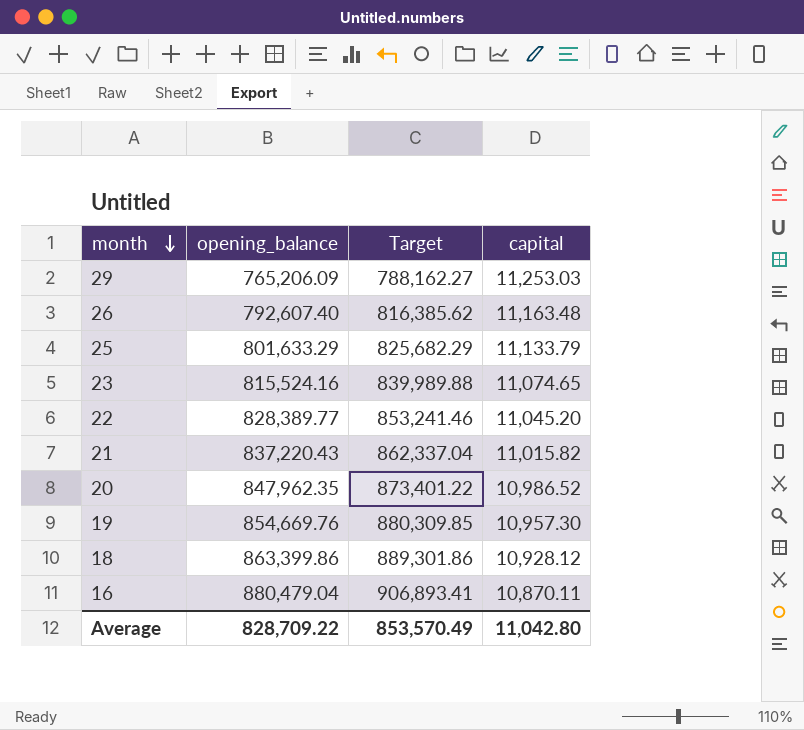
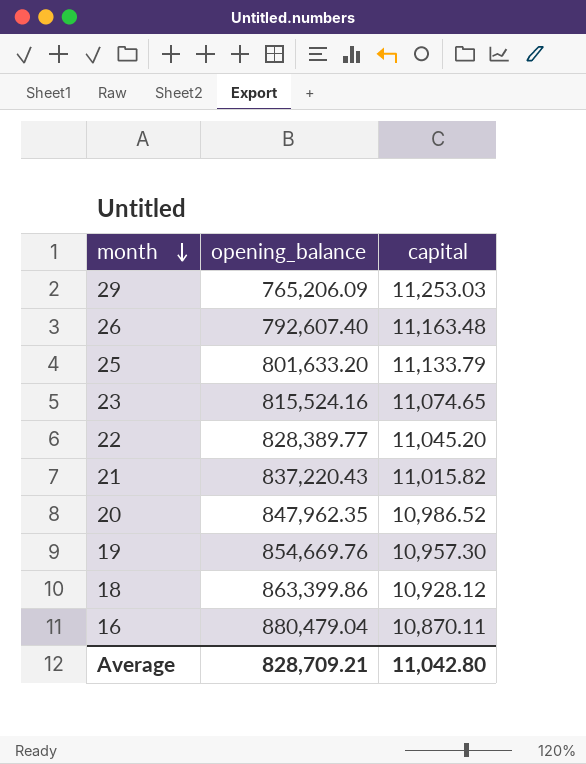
column Target | formula: [opening_balance] * 1.03 -> none
25 | opening_balance: 801,633.29 -> 801,633.20
Average | opening_balance: 828,709.22 -> 828,709.21

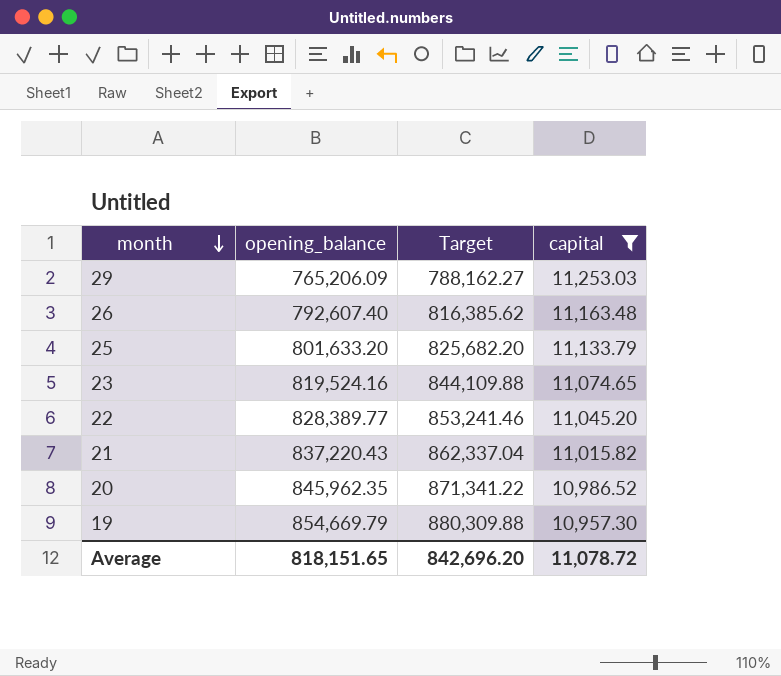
filter: none -> capital >= 10,957.30
column Target | formula: none -> [opening_balance] * 1.03
23 | opening_balance: 815,524.16 -> 819,524.16
20 | opening_balance: 847,962.35 -> 845,962.35
19 | opening_balance: 854,669.76 -> 854,669.79
Average | opening_balance: 828,709.21 -> 818,151.65
Average | capital: 11,042.80 -> 11,078.72

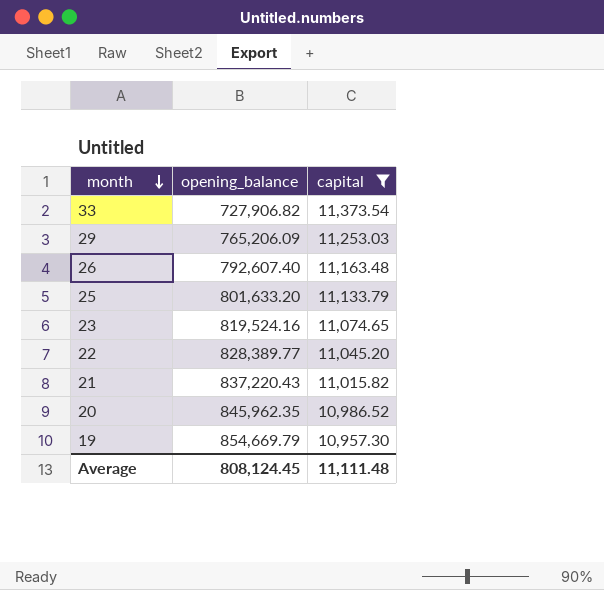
column Target | formula: [opening_balance] * 1.03 -> none
row 33: none -> 727,906.82 | 11,373.54
Average | opening_balance: 818,151.65 -> 808,124.45
Average | capital: 11,078.72 -> 11,111.48

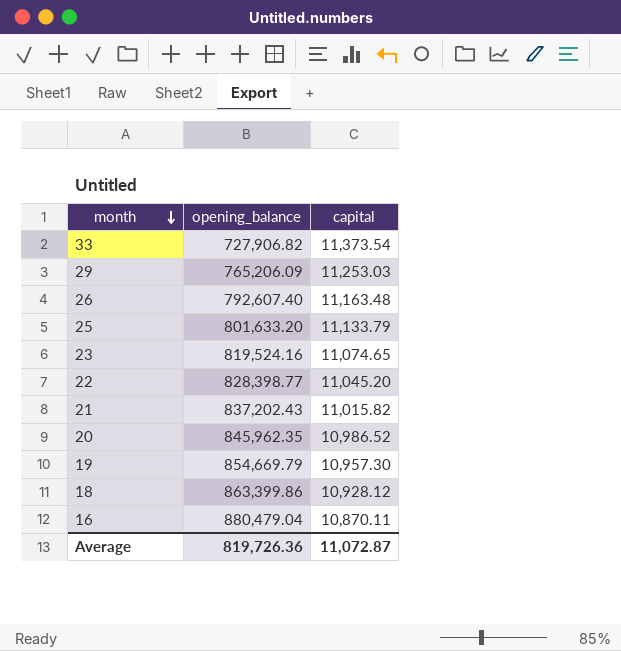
filter: capital >= 10,957.30 -> none
22 | opening_balance: 828,389.77 -> 828,398.77
21 | opening_balance: 837,220.43 -> 837,202.43
Average | opening_balance: 808,124.45 -> 819,726.36
Average | capital: 11,111.48 -> 11,072.87

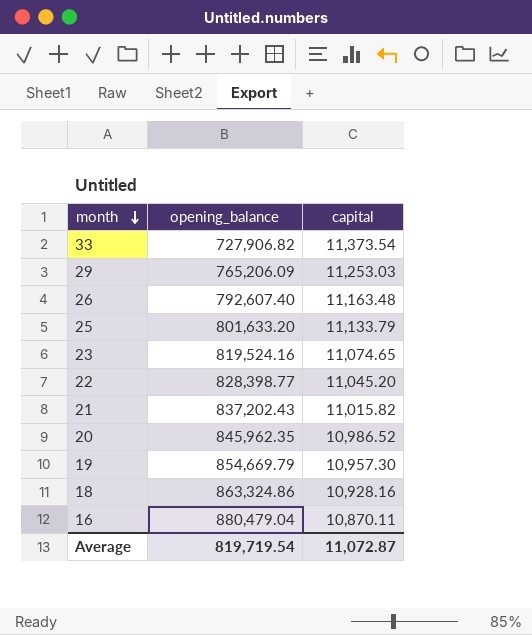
18 | opening_balance: 863,399.86 -> 863,324.86
18 | capital: 10,928.12 -> 10,928.16
Average | opening_balance: 819,726.36 -> 819,719.54

